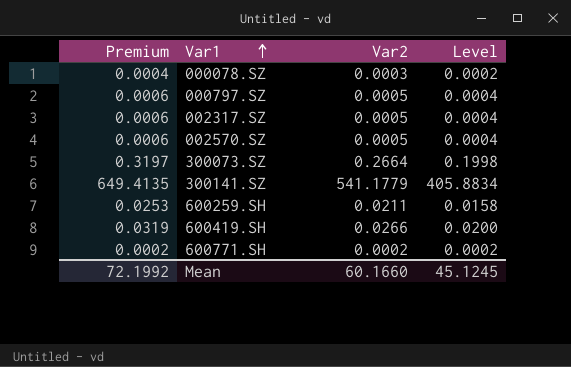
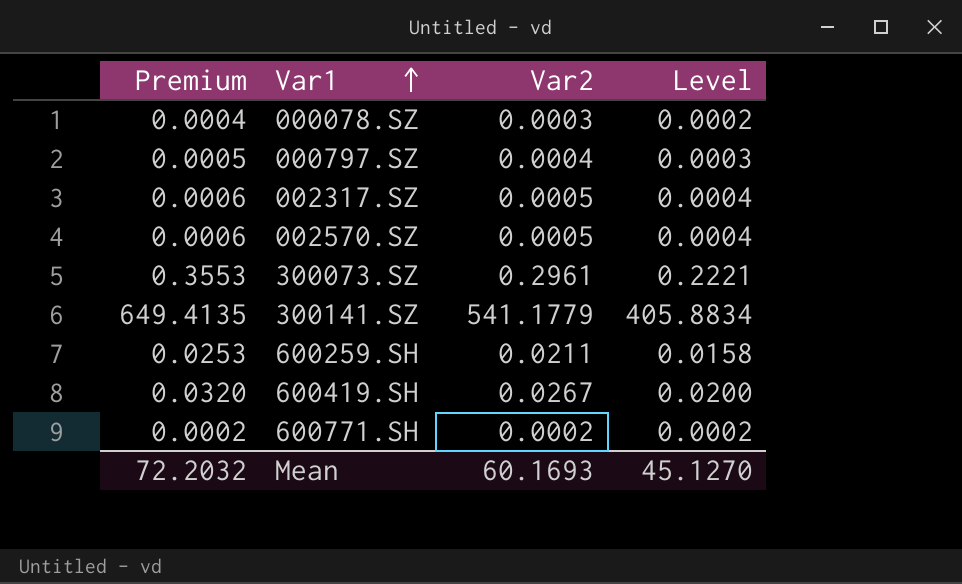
000797.SZ | Premium: 0.0006 -> 0.0005
000797.SZ | Var2: 0.0005 -> 0.0004
000797.SZ | Level: 0.0004 -> 0.0003
300073.SZ | Premium: 0.3197 -> 0.3553
300073.SZ | Var2: 0.2664 -> 0.2961
300073.SZ | Level: 0.1998 -> 0.2221
600419.SH | Premium: 0.0319 -> 0.0320
600419.SH | Var2: 0.0266 -> 0.0267
Mean | Premium: 72.1992 -> 72.2032
Mean | Var2: 60.1660 -> 60.1693
Mean | Level: 45.1245 -> 45.1270

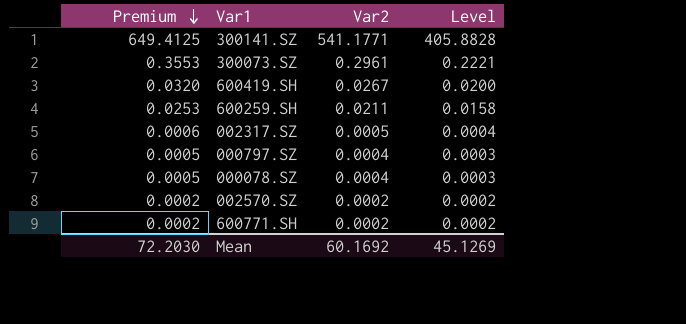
row order: Var1 ascending -> Premium descending
300141.SZ | Premium: 649.4135 -> 649.4125
300141.SZ | Var2: 541.1779 -> 541.1771
300141.SZ | Level: 405.8834 -> 405.8828
000078.SZ | Premium: 0.0004 -> 0.0005
000078.SZ | Var2: 0.0003 -> 0.0004
000078.SZ | Level: 0.0002 -> 0.0003
002570.SZ | Premium: 0.0006 -> 0.0002
002570.SZ | Var2: 0.0005 -> 0.0002
002570.SZ | Level: 0.0004 -> 0.0002
Mean | Premium: 72.2032 -> 72.2030
Mean | Var2: 60.1693 -> 60.1692
Mean | Level: 45.1270 -> 45.1269

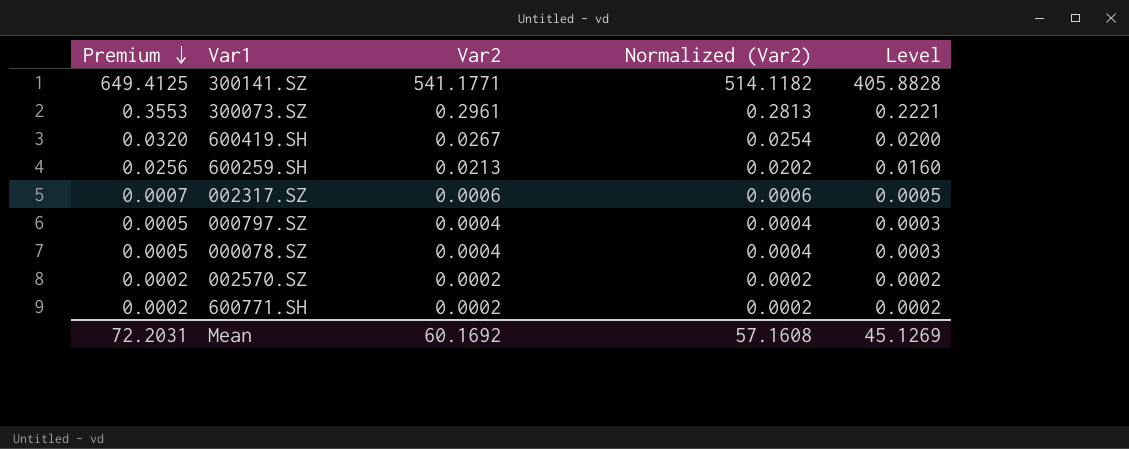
column Normalized (Var2) | formula: none -> [Var2] * 0.95
600259.SH | Premium: 0.0253 -> 0.0256
600259.SH | Var2: 0.0211 -> 0.0213
600259.SH | Level: 0.0158 -> 0.0160
002317.SZ | Premium: 0.0006 -> 0.0007
002317.SZ | Var2: 0.0005 -> 0.0006
002317.SZ | Level: 0.0004 -> 0.0005
Mean | Premium: 72.2030 -> 72.2031

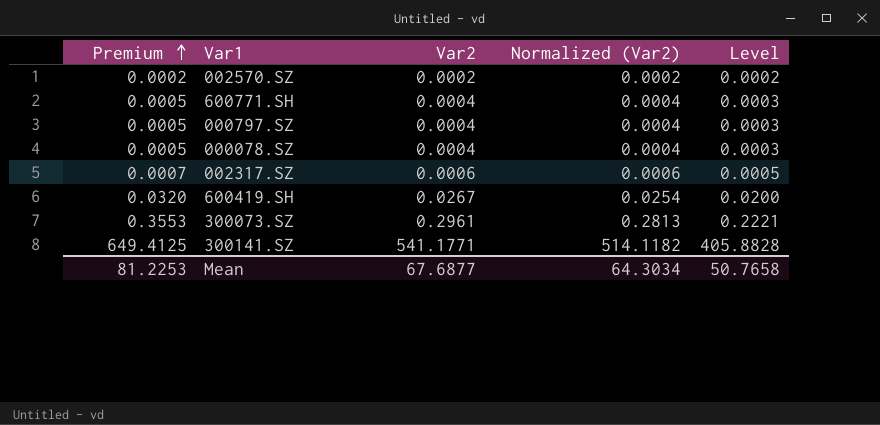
row order: Premium descending -> Premium ascending
row 600259.SH: 0.0256 | 0.0213 | 0.0202 | 0.0160 -> none
600771.SH | Premium: 0.0002 -> 0.0005
600771.SH | Var2: 0.0002 -> 0.0004
600771.SH | Normalized (Var2): 0.0002 -> 0.0004
600771.SH | Level: 0.0002 -> 0.0003
Mean | Premium: 72.2031 -> 81.2253
Mean | Var2: 60.1692 -> 67.6877
Mean | Normalized (Var2): 57.1608 -> 64.3034
Mean | Level: 45.1269 -> 50.7658

